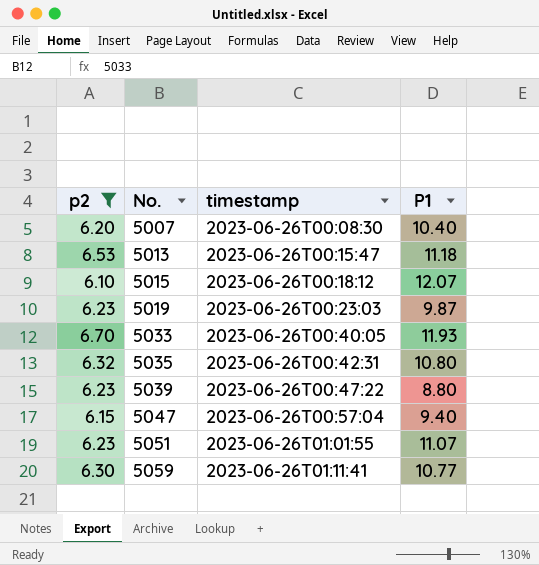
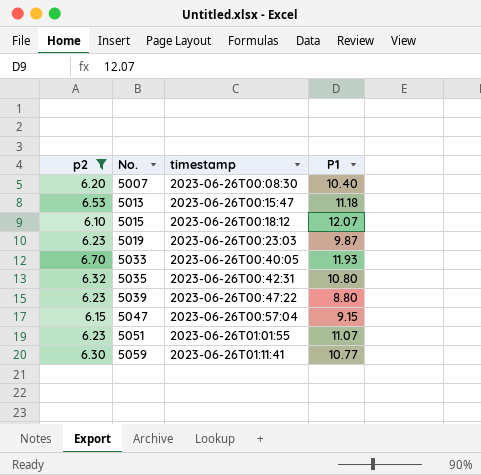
5047 | P1: 9.40 -> 9.15

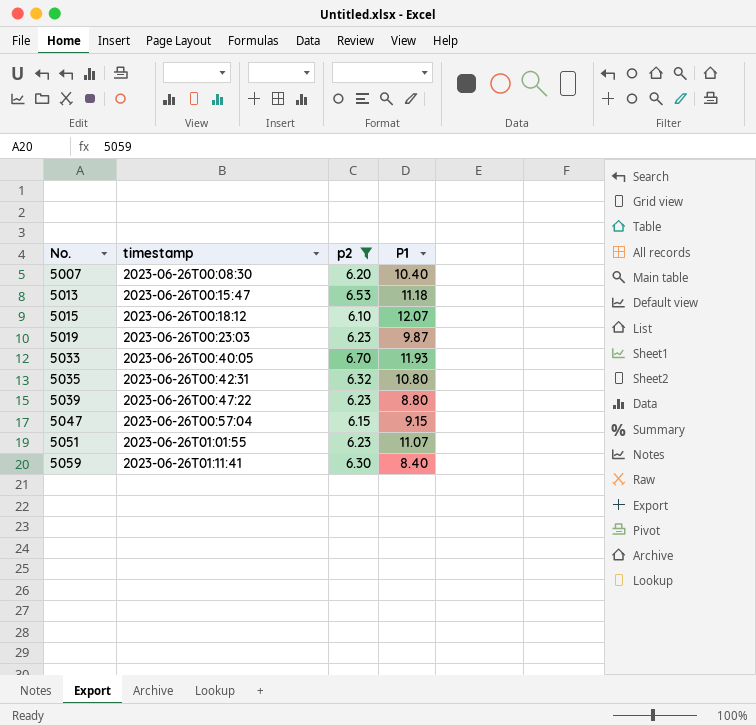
column p2 | position: 1 -> 3
5059 | P1: 10.77 -> 8.40

